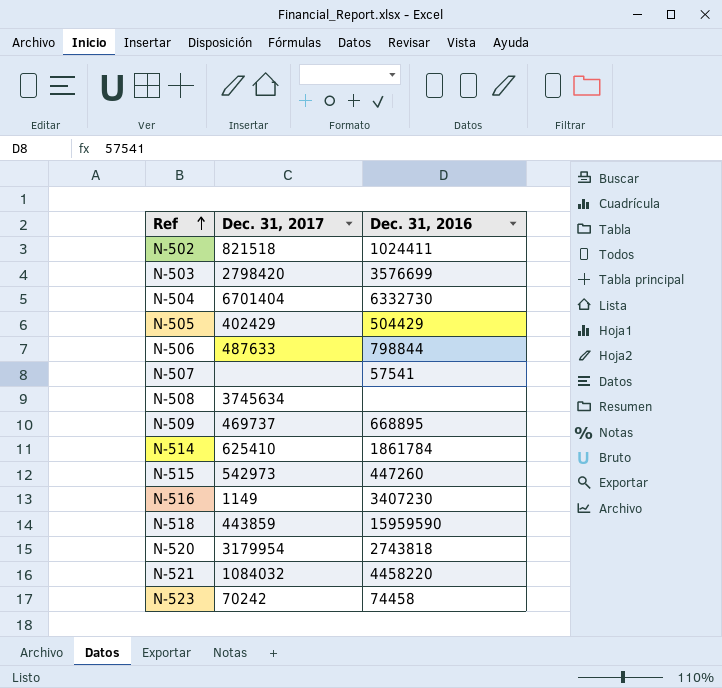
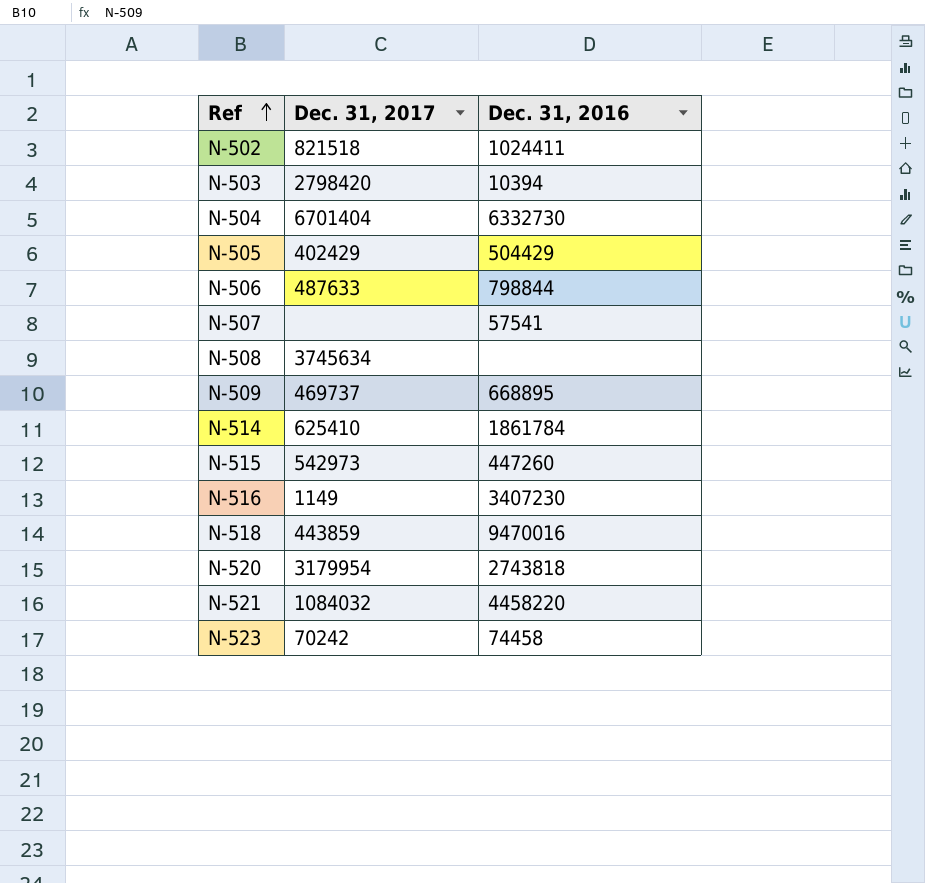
N-503 | Dec. 31, 2016: 3576699 -> 10394
N-518 | Dec. 31, 2016: 15959590 -> 9470016

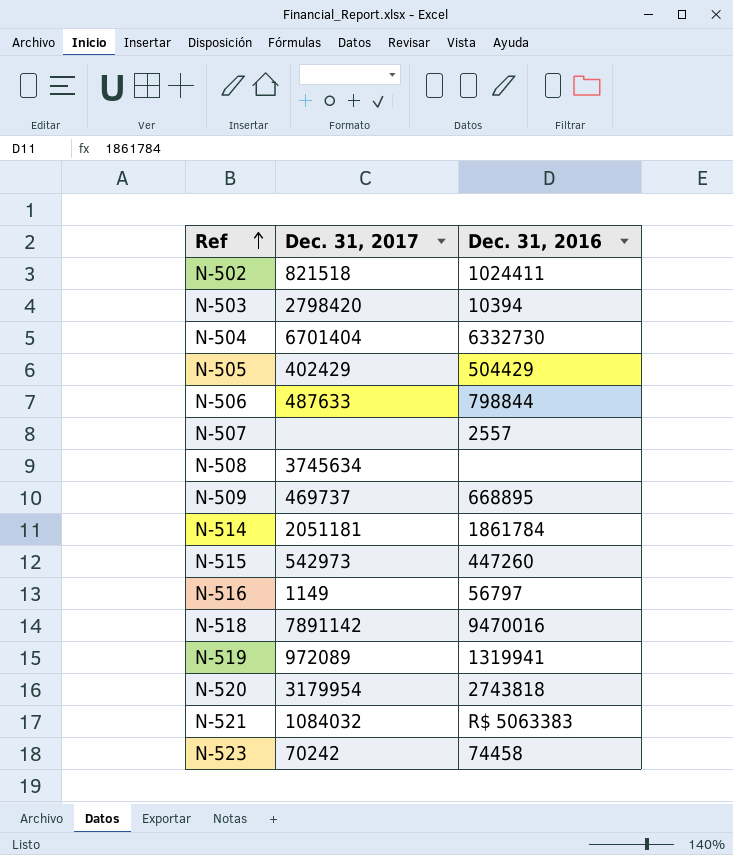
N-507 | Dec. 31, 2016: 57541 -> 2557
N-514 | Dec. 31, 2017: 625410 -> 2051181
N-516 | Dec. 31, 2016: 3407230 -> 56797
N-518 | Dec. 31, 2017: 443859 -> 7891142
row N-519: none -> 972089 | 1319941
N-521 | Dec. 31, 2016: 4458220 -> R$ 5063383

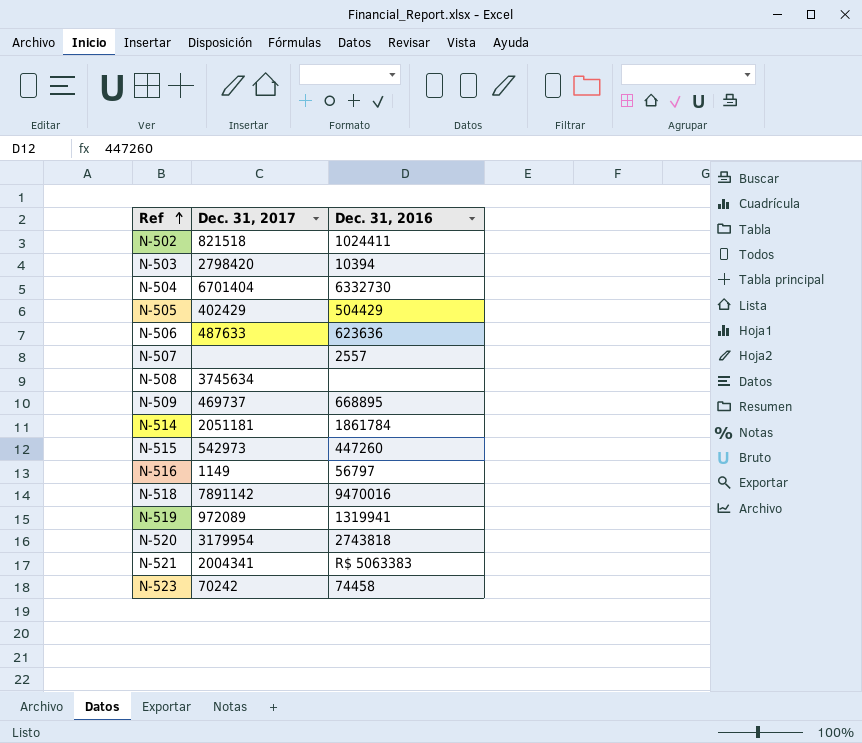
N-506 | Dec. 31, 2016: 798844 -> 623636
N-521 | Dec. 31, 2017: 1084032 -> 2004341

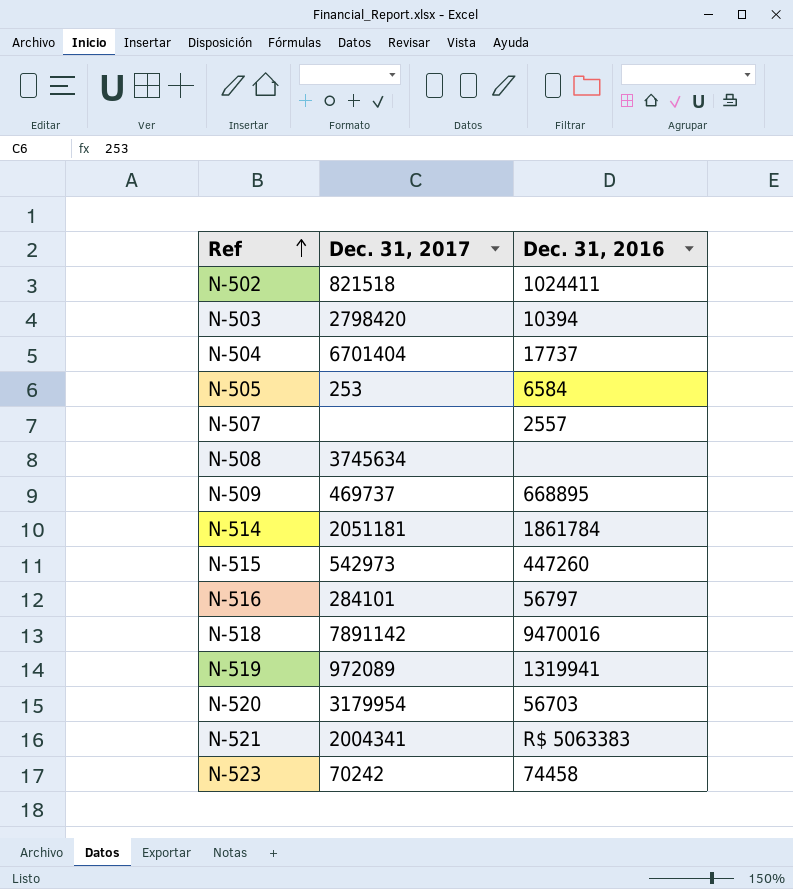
row N-506: 487633 | 623636 -> none
N-504 | Dec. 31, 2016: 6332730 -> 17737
N-505 | Dec. 31, 2017: 402429 -> 253
N-505 | Dec. 31, 2016: 504429 -> 6584
N-516 | Dec. 31, 2017: 1149 -> 284101
N-520 | Dec. 31, 2016: 2743818 -> 56703

